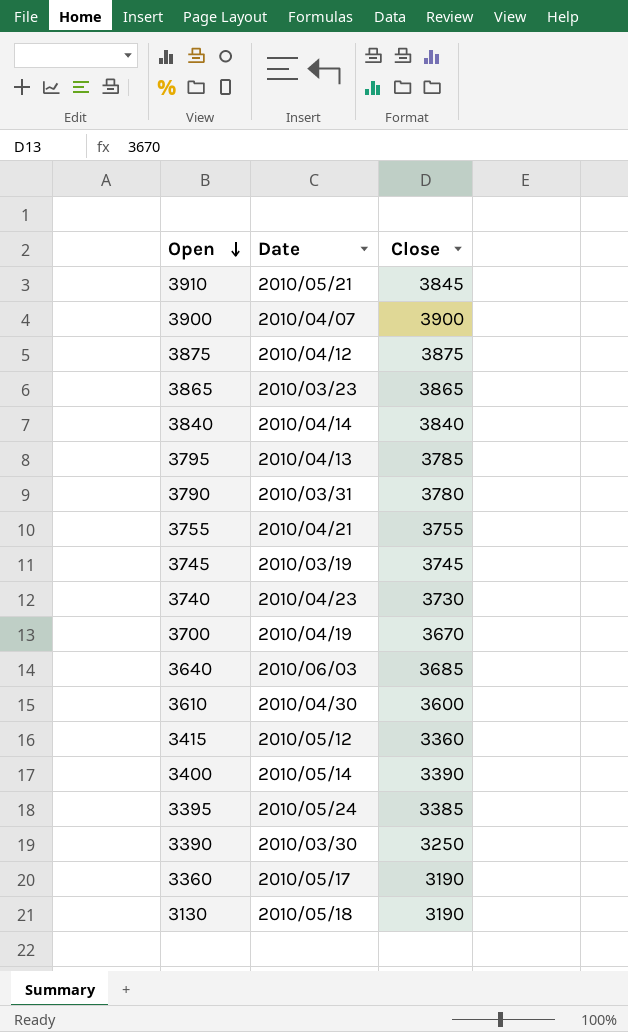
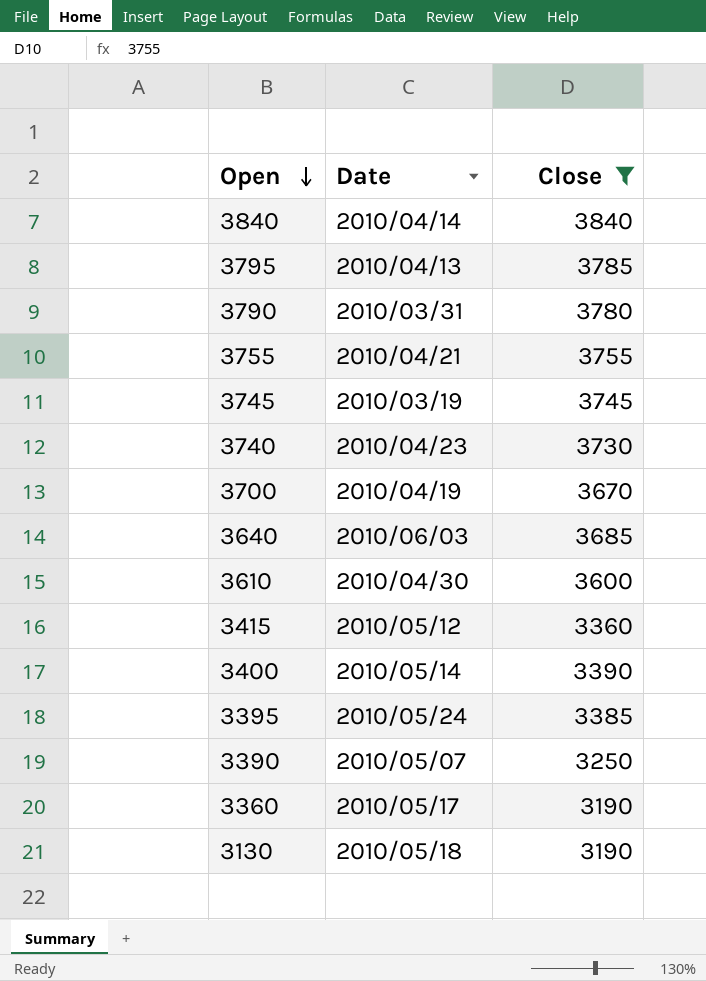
filter: none -> Close <= 3840
3390 | Date: 2010/03/30 -> 2010/05/07

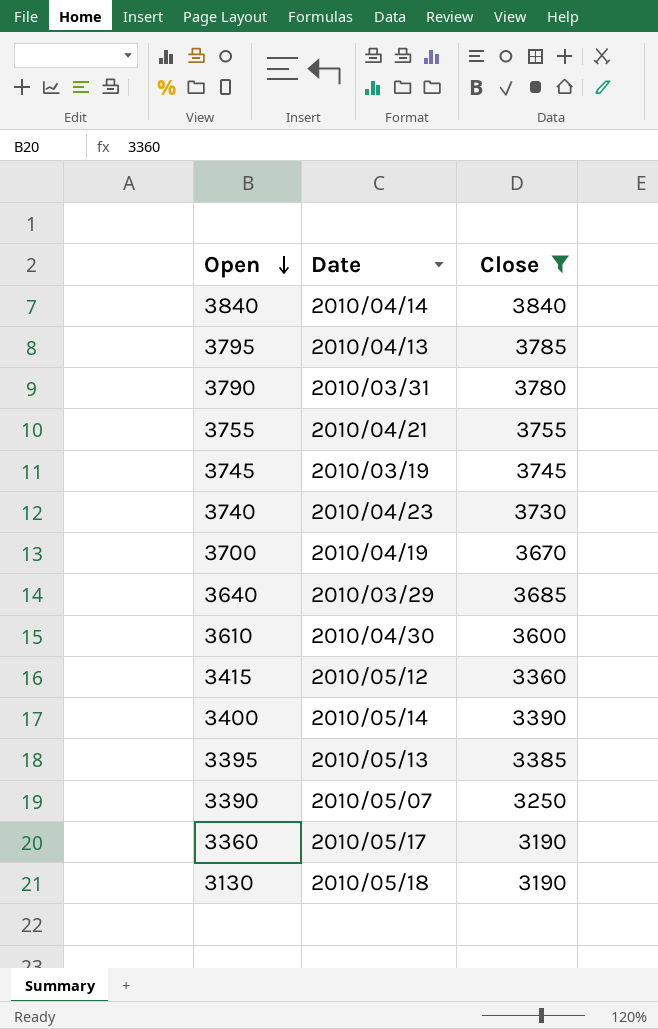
3640 | Date: 2010/06/03 -> 2010/03/29
3395 | Date: 2010/05/24 -> 2010/05/13

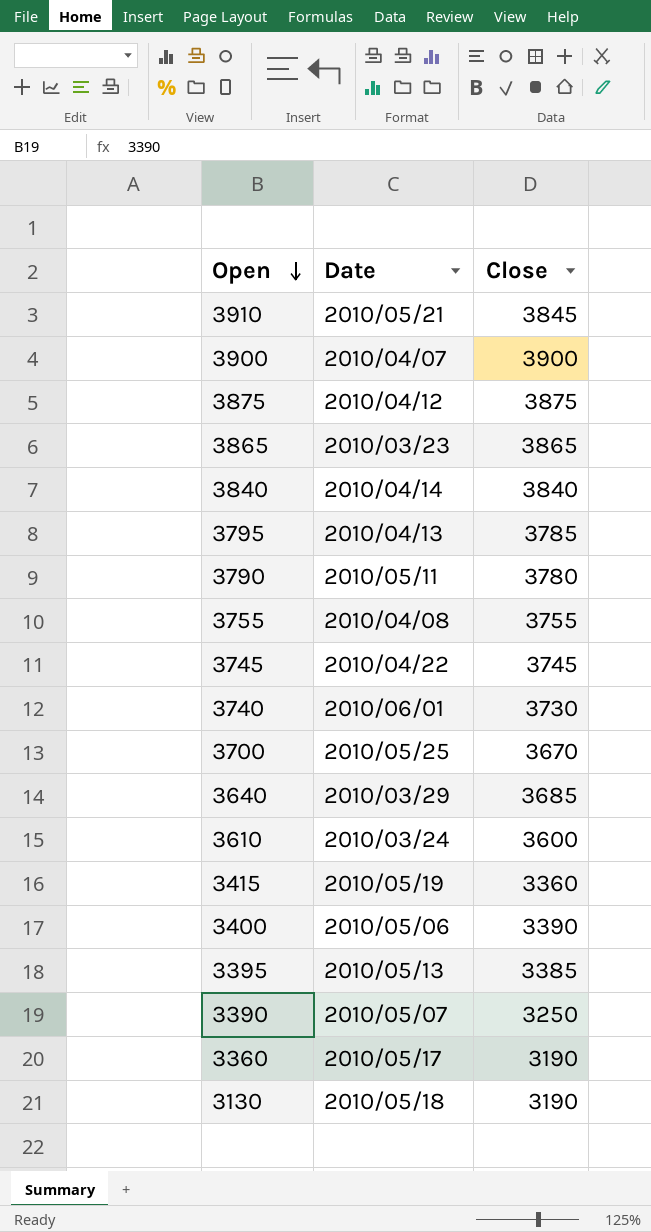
filter: Close <= 3840 -> none
3790 | Date: 2010/03/31 -> 2010/05/11
3755 | Date: 2010/04/21 -> 2010/04/08
3745 | Date: 2010/03/19 -> 2010/04/22
3740 | Date: 2010/04/23 -> 2010/06/01
3700 | Date: 2010/04/19 -> 2010/05/25
3610 | Date: 2010/04/30 -> 2010/03/24
3415 | Date: 2010/05/12 -> 2010/05/19
3400 | Date: 2010/05/14 -> 2010/05/06

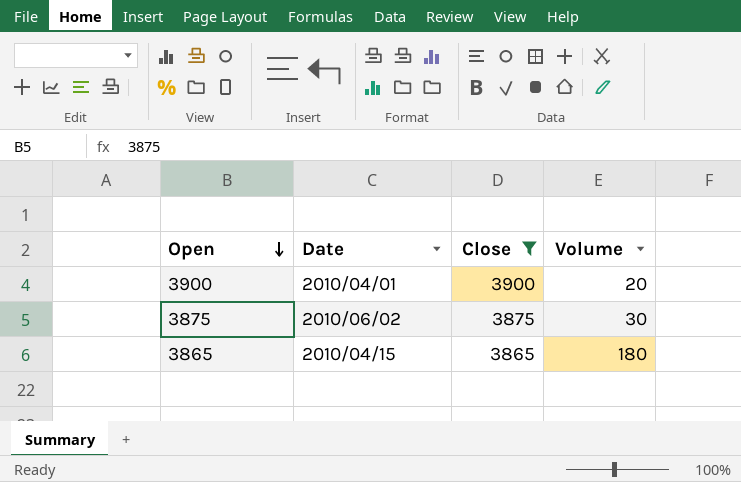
filter: none -> Close >= 3865
column Volume | position: none -> 4
3900 | Date: 2010/04/07 -> 2010/04/01
3875 | Date: 2010/04/12 -> 2010/06/02
3865 | Date: 2010/03/23 -> 2010/04/15

